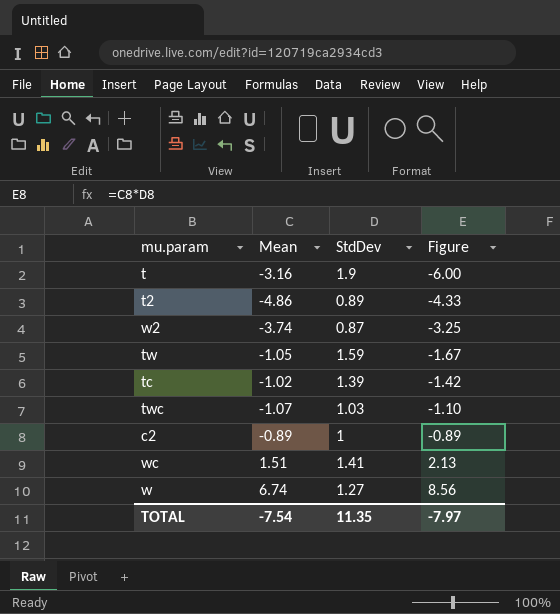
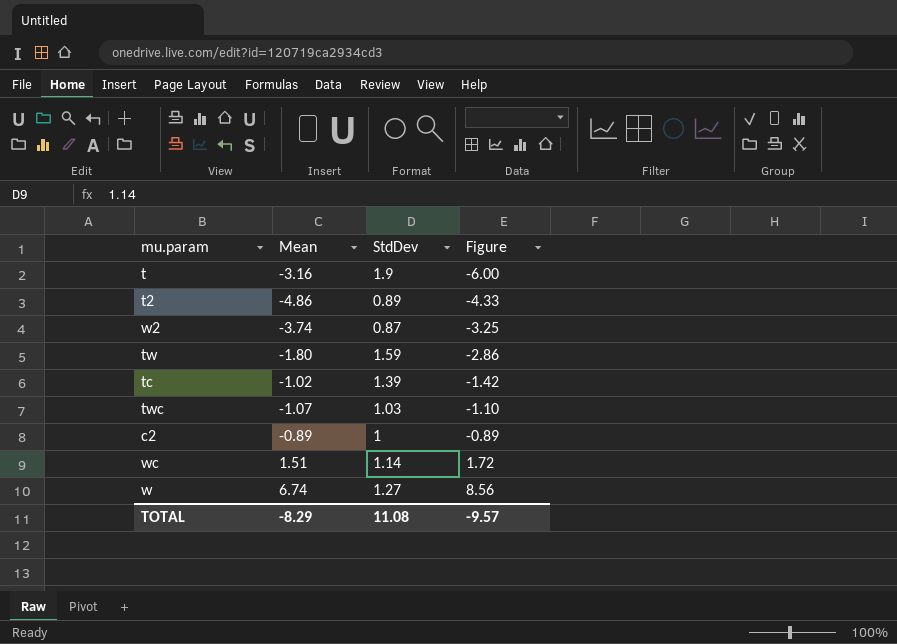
tw | Mean: -1.05 -> -1.80
tw | Figure: -1.67 -> -2.86
wc | StdDev: 1.41 -> 1.14
wc | Figure: 2.13 -> 1.72
TOTAL | Mean: -7.54 -> -8.29
TOTAL | StdDev: 11.35 -> 11.08
TOTAL | Figure: -7.97 -> -9.57

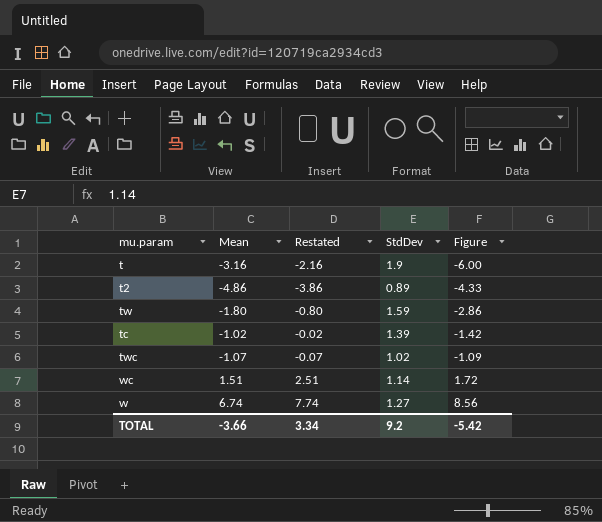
column Restated | formula: none -> [Mean] + 1
row w2: -3.74 | 0.87 | -3.25 -> none
row c2: -0.89 | 1 | -0.89 -> none
twc | StdDev: 1.03 -> 1.02
twc | Figure: -1.10 -> -1.09
TOTAL | Mean: -8.29 -> -3.66
TOTAL | StdDev: 11.08 -> 9.2
TOTAL | Figure: -9.57 -> -5.42

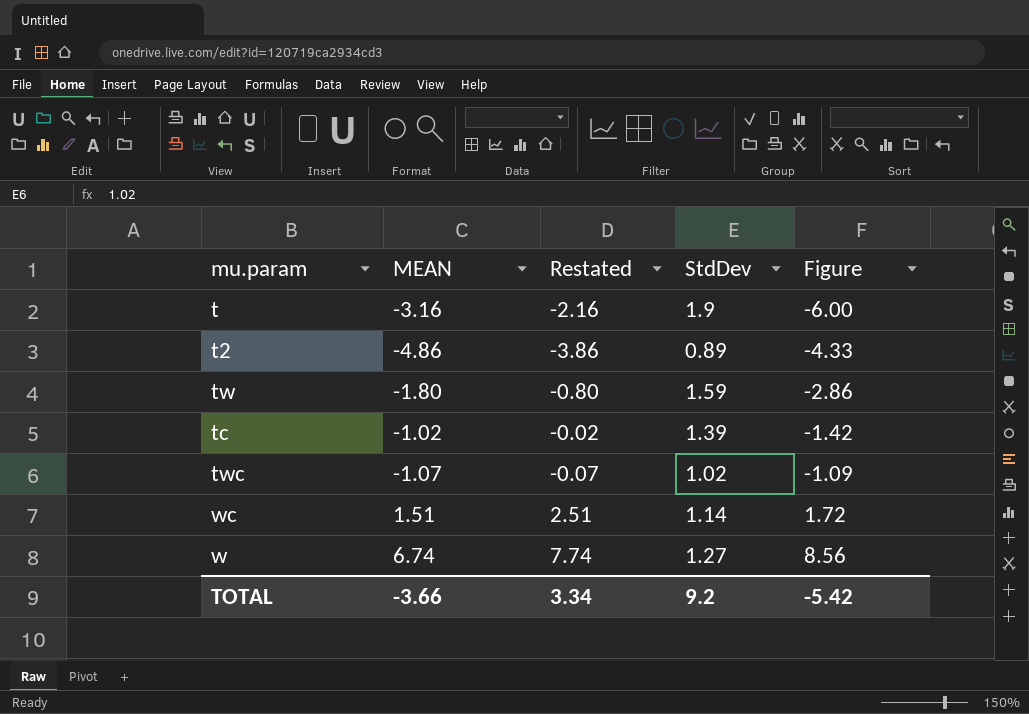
column name: Mean -> MEAN

